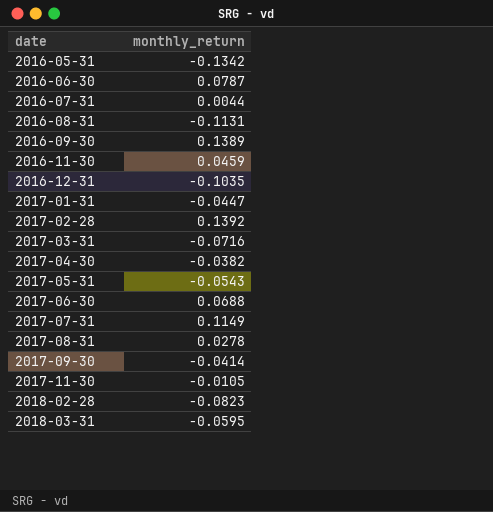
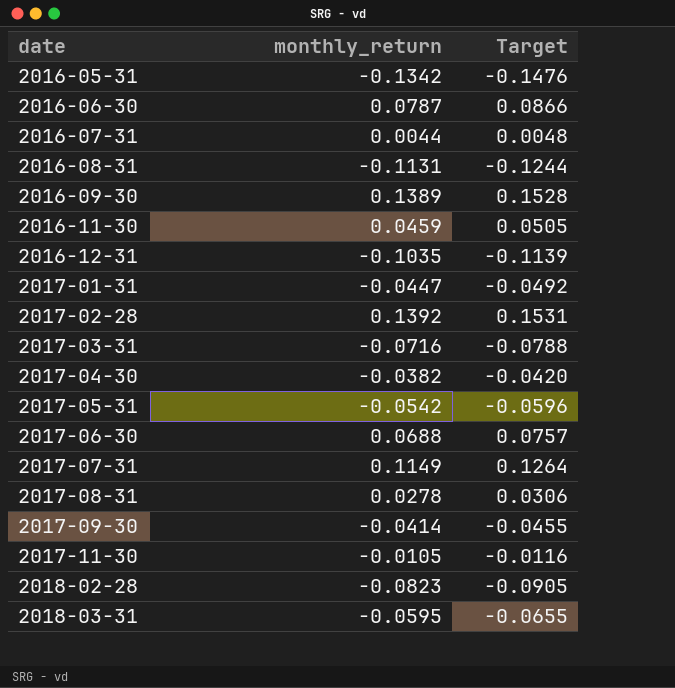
column Target | formula: none -> [monthly_return] * 1.1
2017-05-31 | monthly_return: -0.0543 -> -0.0542

